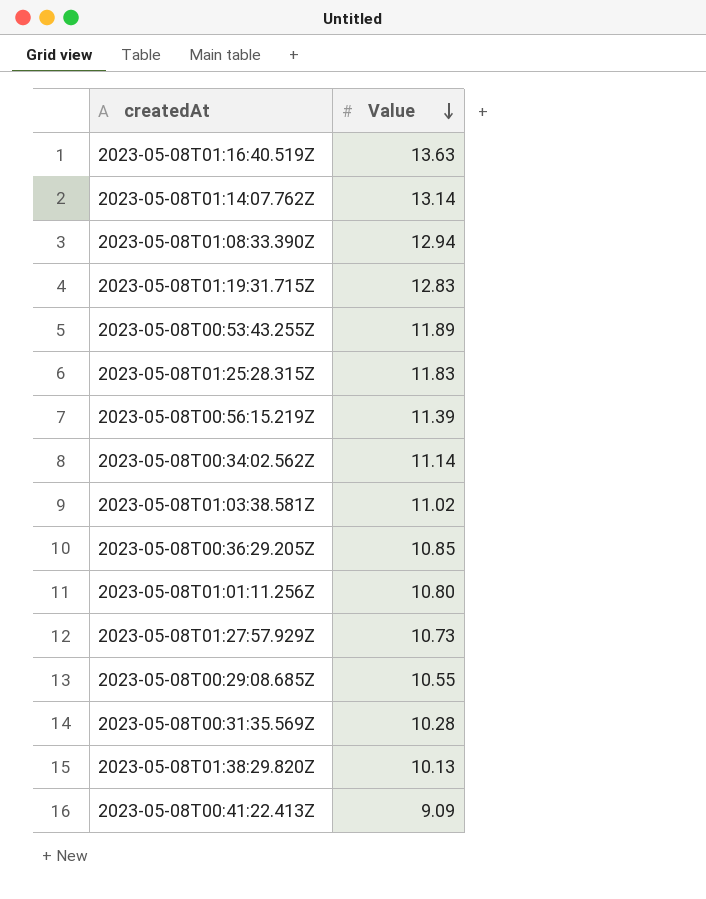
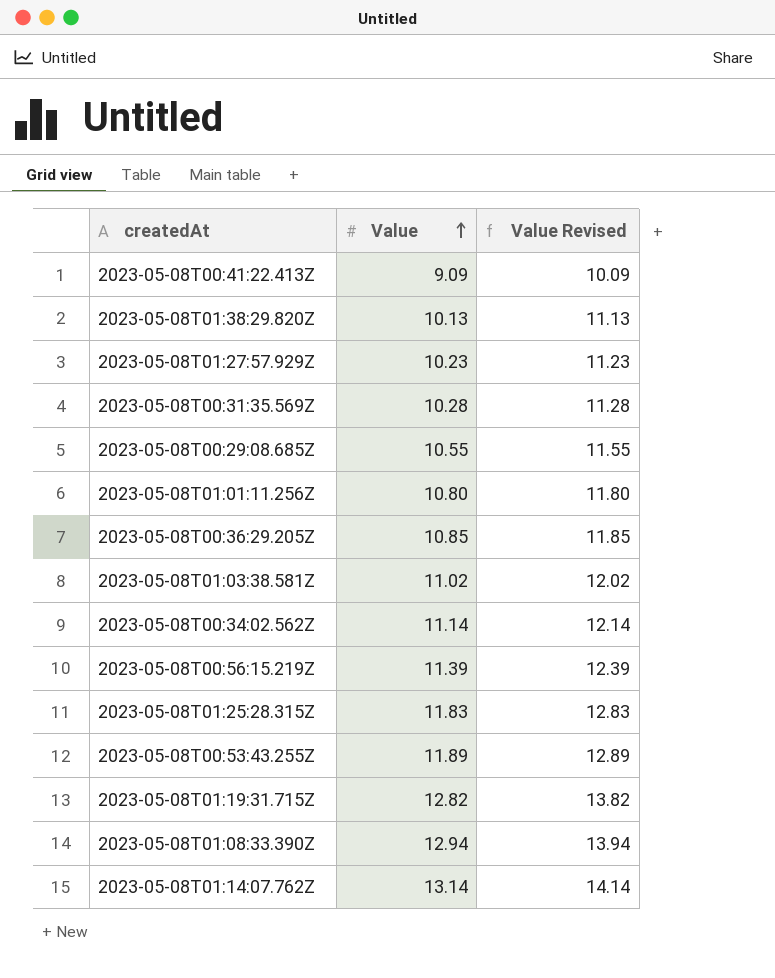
row order: Value descending -> Value ascending
column Value Revised | formula: none -> [Value] + 1
row 2023-05-08T01:16:40.519Z: 13.63 -> none
2023-05-08T01:27:57.929Z | Value: 10.73 -> 10.23
2023-05-08T01:19:31.715Z | Value: 12.83 -> 12.82

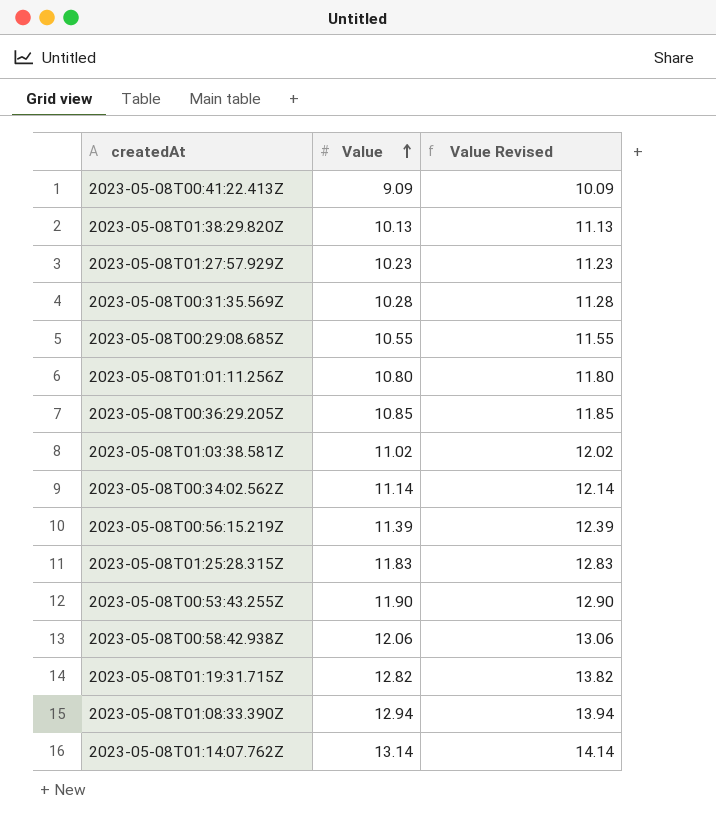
2023-05-08T00:53:43.255Z | Value: 11.89 -> 11.90
2023-05-08T00:53:43.255Z | Value Revised: 12.89 -> 12.90
row 2023-05-08T00:58:42.938Z: none -> 12.06 | 13.06

